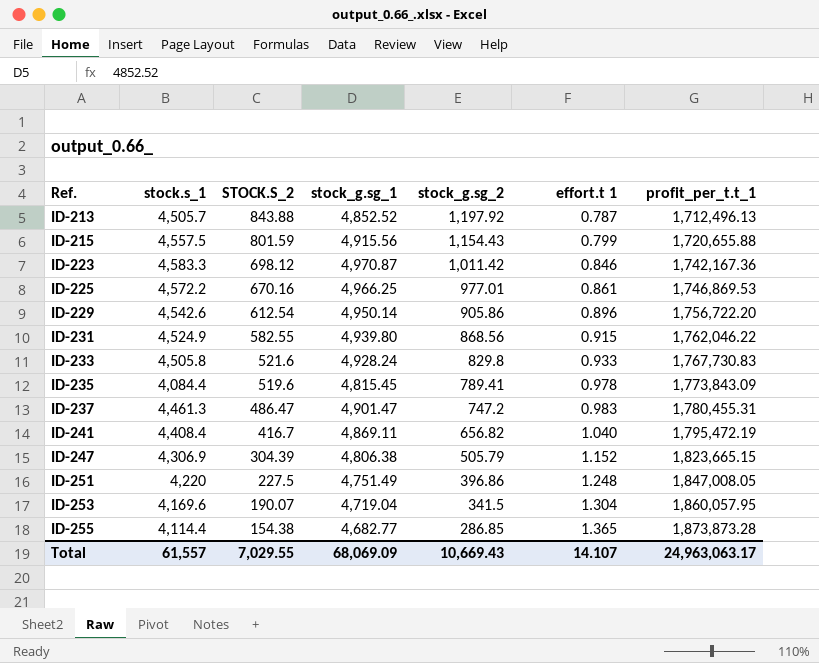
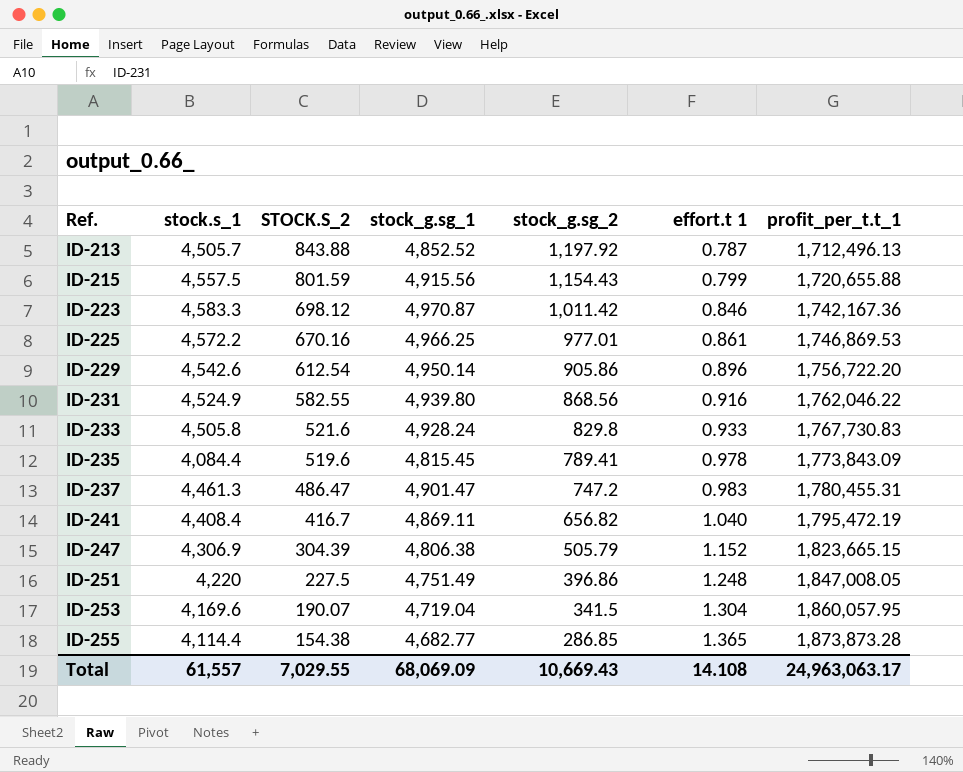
ID-231 | effort.t 1: 0.915 -> 0.916
Total | effort.t 1: 14.107 -> 14.108

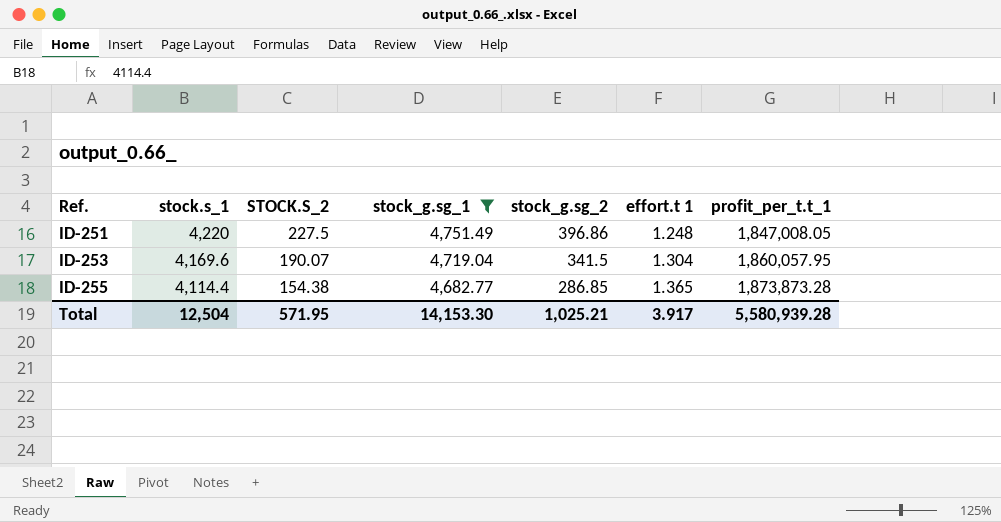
filter: none -> stock_g.sg_1 <= 4,751.49
Total | stock.s_1: 61,557 -> 12,504
Total | STOCK.S_2: 7,029.55 -> 571.95
Total | stock_g.sg_1: 68,069.09 -> 14,153.30
Total | stock_g.sg_2: 10,669.43 -> 1,025.21
Total | effort.t 1: 14.108 -> 3.917
Total | profit_per_t.t_1: 24,963,063.17 -> 5,580,939.28

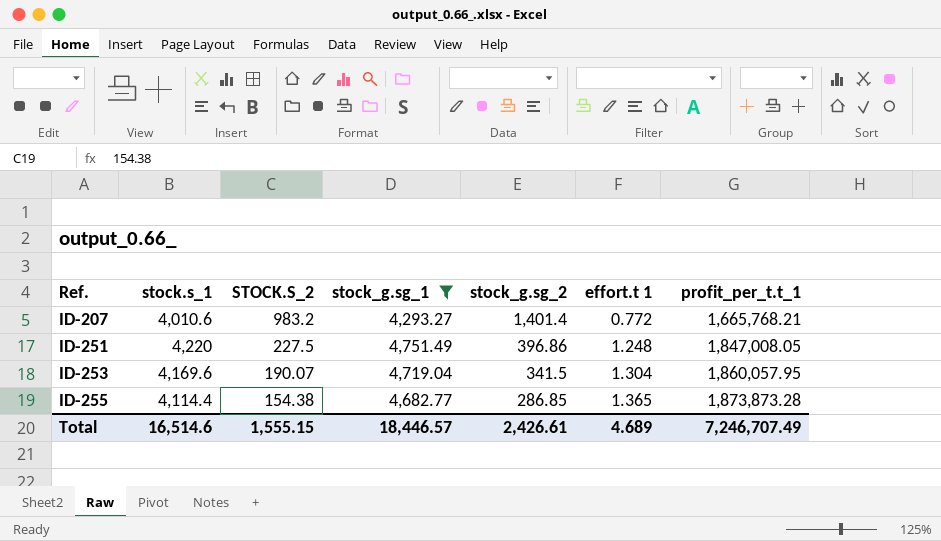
row ID-207: none -> 4,010.6 | 983.2 | 4,293.27 | 1,401.4 | 0.772 | 1,665,768.21
Total | stock.s_1: 12,504 -> 16,514.6
Total | STOCK.S_2: 571.95 -> 1,555.15
Total | stock_g.sg_1: 14,153.30 -> 18,446.57
Total | stock_g.sg_2: 1,025.21 -> 2,426.61
Total | effort.t 1: 3.917 -> 4.689
Total | profit_per_t.t_1: 5,580,939.28 -> 7,246,707.49

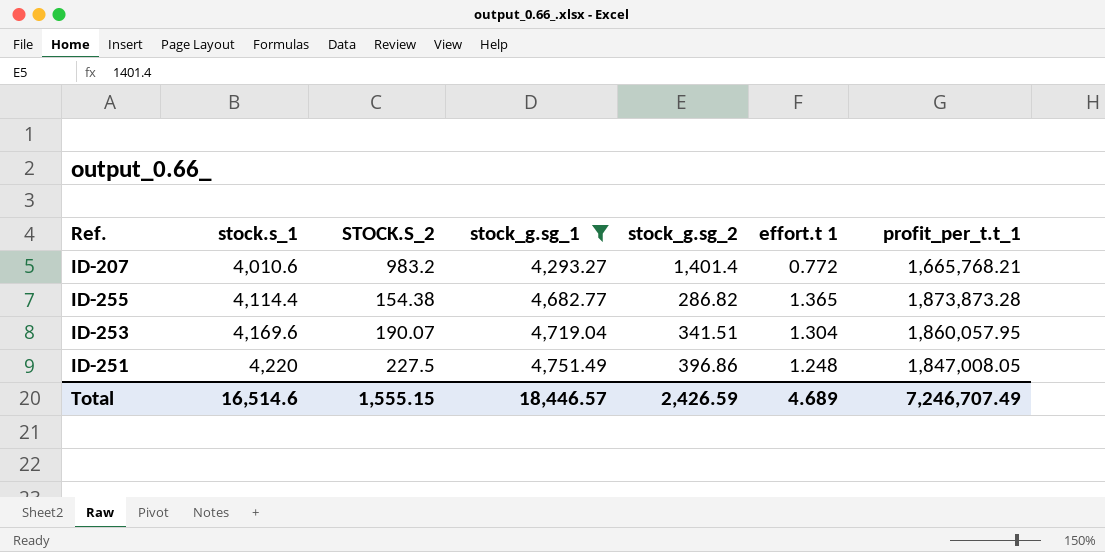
row order: Ref. ascending -> stock.s_1 ascending
ID-255 | stock_g.sg_2: 286.85 -> 286.82
ID-253 | stock_g.sg_2: 341.5 -> 341.51
Total | stock_g.sg_2: 2,426.61 -> 2,426.59

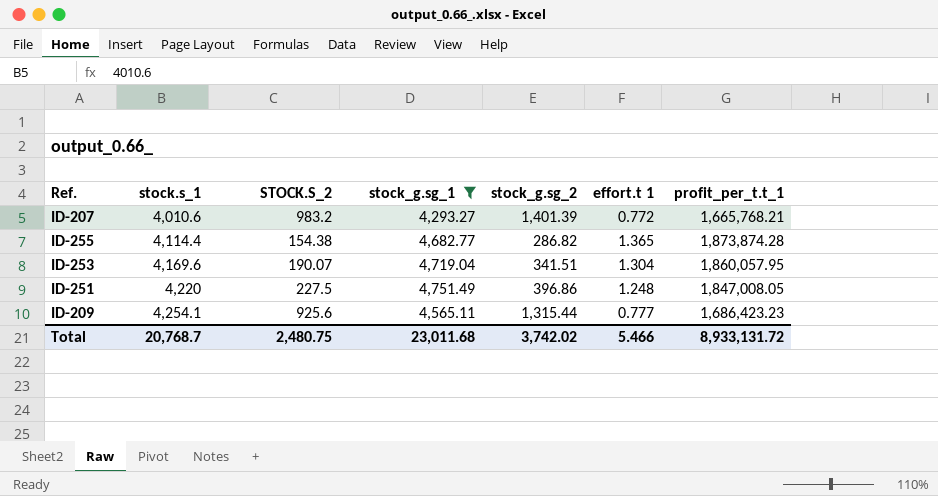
ID-207 | stock_g.sg_2: 1,401.4 -> 1,401.39
ID-255 | profit_per_t.t_1: 1,873,873.28 -> 1,873,874.28
row ID-209: none -> 4,254.1 | 925.6 | 4,565.11 | 1,315.44 | 0.777 | 1,686,423.23
Total | stock.s_1: 16,514.6 -> 20,768.7
Total | STOCK.S_2: 1,555.15 -> 2,480.75
Total | stock_g.sg_1: 18,446.57 -> 23,011.68
Total | stock_g.sg_2: 2,426.59 -> 3,742.02
Total | effort.t 1: 4.689 -> 5.466
Total | profit_per_t.t_1: 7,246,707.49 -> 8,933,131.72

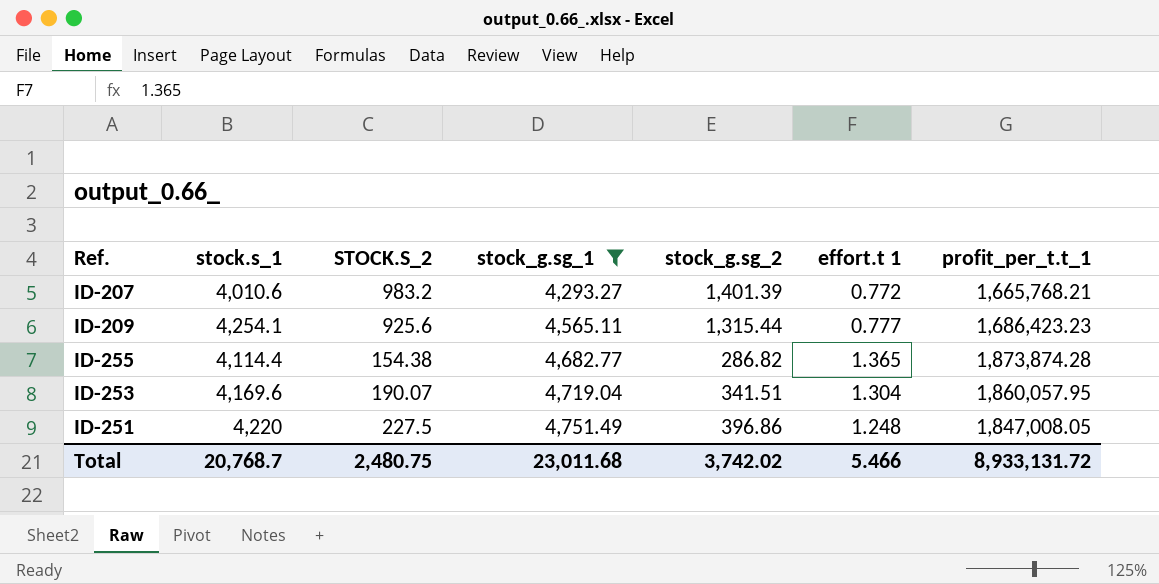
row order: stock.s_1 ascending -> stock_g.sg_1 ascending

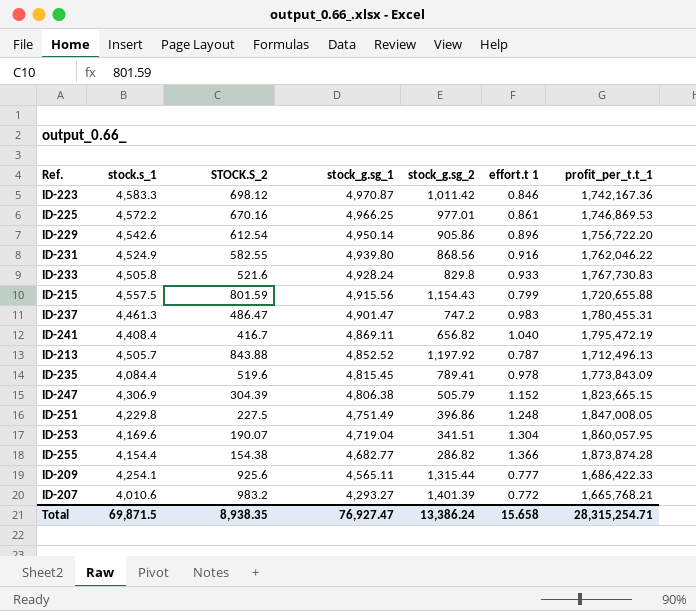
filter: stock_g.sg_1 <= 4,751.49 -> none
row order: stock_g.sg_1 ascending -> stock_g.sg_1 descending
ID-251 | stock.s_1: 4,220 -> 4,229.8
ID-255 | stock.s_1: 4,114.4 -> 4,154.4
ID-255 | effort.t 1: 1.365 -> 1.366
ID-209 | profit_per_t.t_1: 1,686,423.23 -> 1,686,422.33
Total | stock.s_1: 20,768.7 -> 69,871.5
Total | STOCK.S_2: 2,480.75 -> 8,938.35
Total | stock_g.sg_1: 23,011.68 -> 76,927.47
Total | stock_g.sg_2: 3,742.02 -> 13,386.24
Total | effort.t 1: 5.466 -> 15.658
Total | profit_per_t.t_1: 8,933,131.72 -> 28,315,254.71

